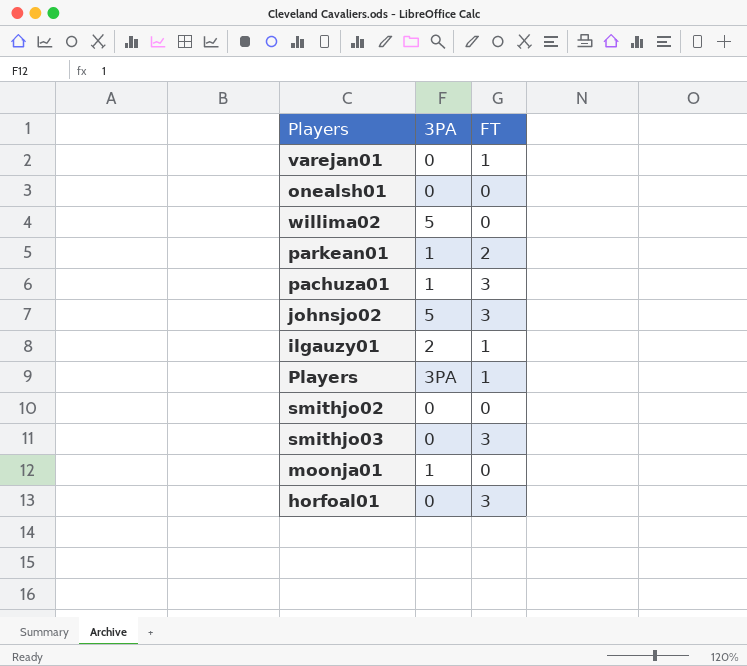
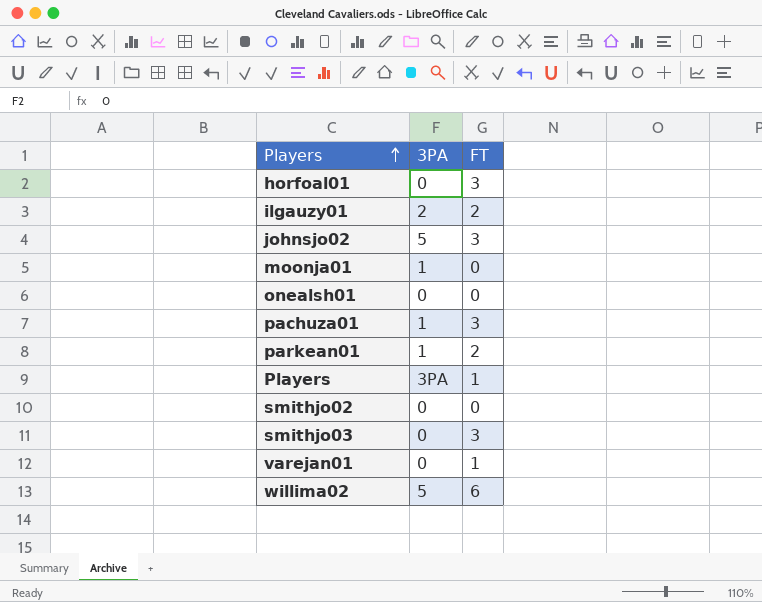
row order: none -> Players ascending
ilgauzy01 | FT: 1 -> 2
willima02 | FT: 0 -> 6

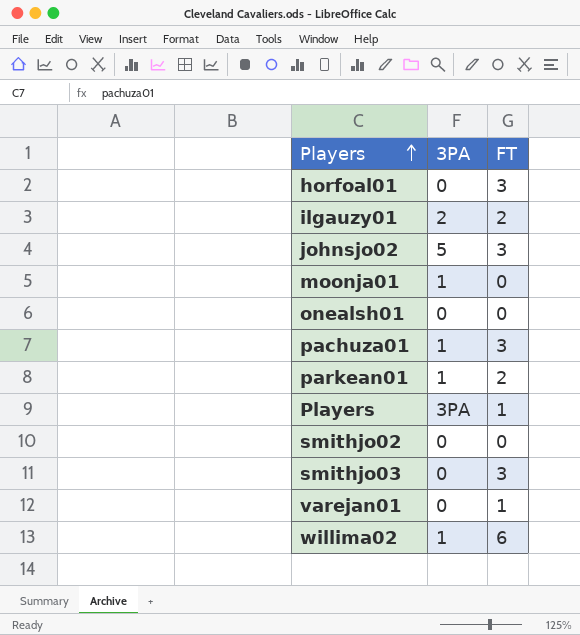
willima02 | 3PA: 5 -> 1

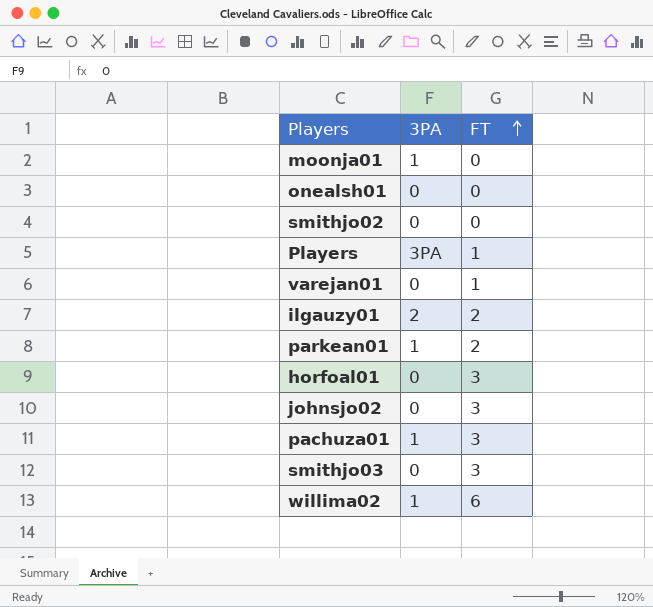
row order: Players ascending -> FT ascending
johnsjo02 | 3PA: 5 -> 0

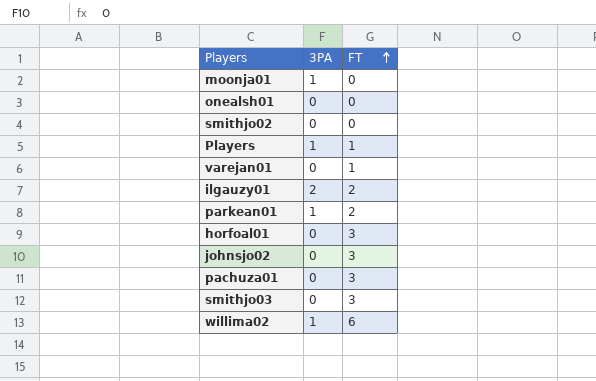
Players | 3PA: 3PA -> 1
pachuza01 | 3PA: 1 -> 0

